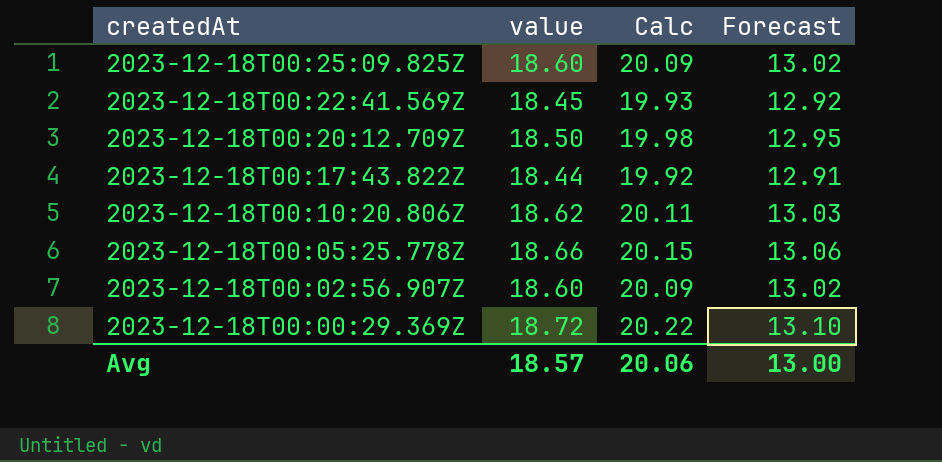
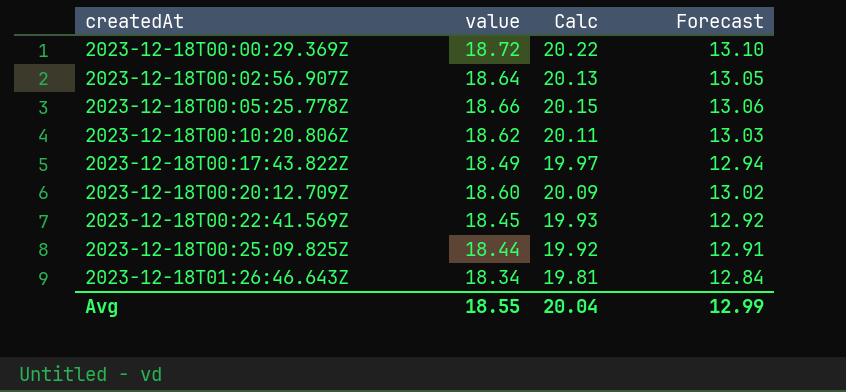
row order: createdAt descending -> createdAt ascending
2023-12-18T00:02:56.907Z | value: 18.60 -> 18.64
2023-12-18T00:02:56.907Z | Calc: 20.09 -> 20.13
2023-12-18T00:02:56.907Z | Forecast: 13.02 -> 13.05
2023-12-18T00:17:43.822Z | value: 18.44 -> 18.49
2023-12-18T00:17:43.822Z | Calc: 19.92 -> 19.97
2023-12-18T00:17:43.822Z | Forecast: 12.91 -> 12.94
2023-12-18T00:20:12.709Z | value: 18.50 -> 18.60
2023-12-18T00:20:12.709Z | Calc: 19.98 -> 20.09
2023-12-18T00:20:12.709Z | Forecast: 12.95 -> 13.02
2023-12-18T00:25:09.825Z | value: 18.60 -> 18.44
2023-12-18T00:25:09.825Z | Calc: 20.09 -> 19.92
2023-12-18T00:25:09.825Z | Forecast: 13.02 -> 12.91
row 2023-12-18T01:26:46.643Z: none -> 18.34 | 19.81 | 12.84
Avg | value: 18.57 -> 18.55
Avg | Calc: 20.06 -> 20.04
Avg | Forecast: 13.00 -> 12.99

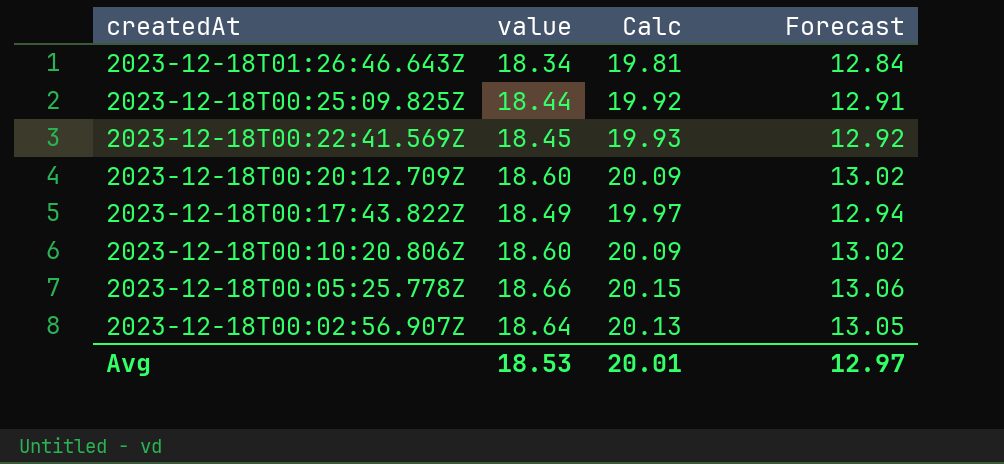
row order: createdAt ascending -> createdAt descending
row 2023-12-18T00:00:29.369Z: 18.72 | 20.22 | 13.10 -> none
2023-12-18T00:10:20.806Z | value: 18.62 -> 18.60
2023-12-18T00:10:20.806Z | Calc: 20.11 -> 20.09
2023-12-18T00:10:20.806Z | Forecast: 13.03 -> 13.02
Avg | value: 18.55 -> 18.53
Avg | Calc: 20.04 -> 20.01
Avg | Forecast: 12.99 -> 12.97

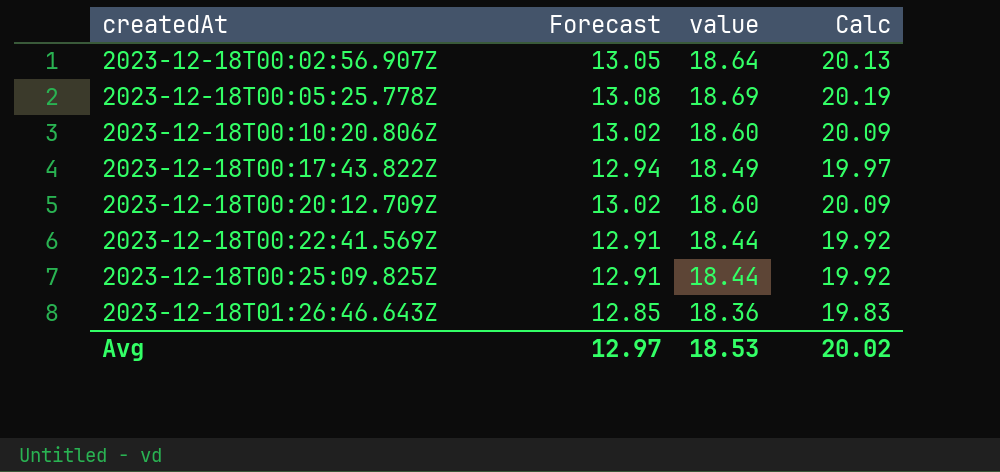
row order: createdAt descending -> createdAt ascending
column Forecast | position: 4 -> 2
2023-12-18T00:05:25.778Z | Forecast: 13.06 -> 13.08
2023-12-18T00:05:25.778Z | value: 18.66 -> 18.69
2023-12-18T00:05:25.778Z | Calc: 20.15 -> 20.19
2023-12-18T00:22:41.569Z | Forecast: 12.92 -> 12.91
2023-12-18T00:22:41.569Z | value: 18.45 -> 18.44
2023-12-18T00:22:41.569Z | Calc: 19.93 -> 19.92
2023-12-18T01:26:46.643Z | Forecast: 12.84 -> 12.85
2023-12-18T01:26:46.643Z | value: 18.34 -> 18.36
2023-12-18T01:26:46.643Z | Calc: 19.81 -> 19.83
Avg | Calc: 20.01 -> 20.02

